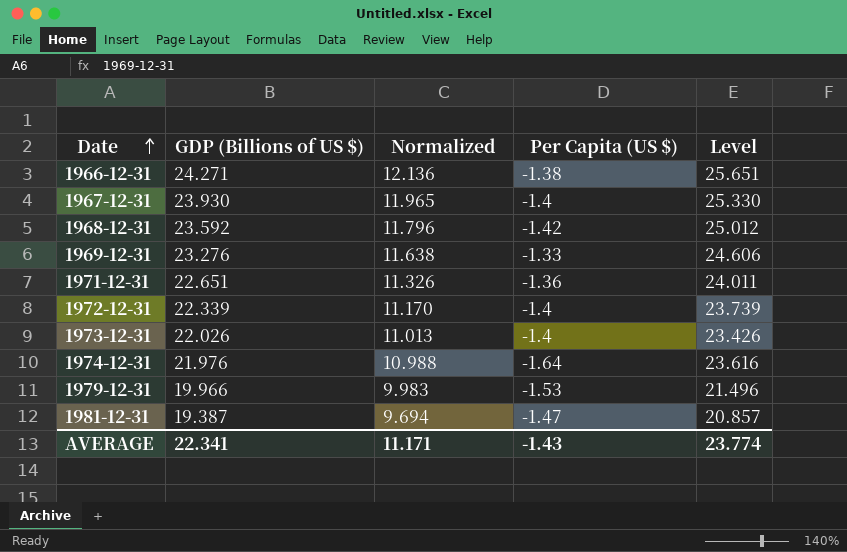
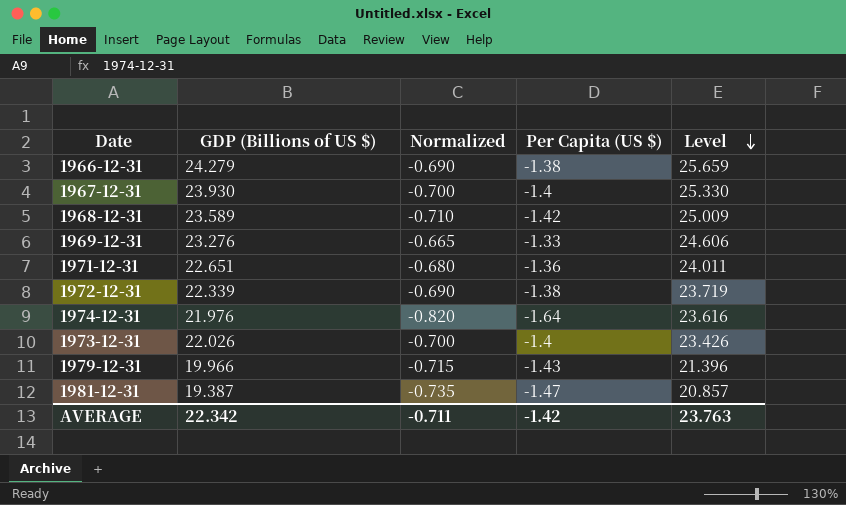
row order: Date ascending -> Level descending
column Normalized | formula: [GDP (Billions of US $)] * 0.5 -> [Per Capita (US $)] * 0.5
1966-12-31 | GDP (Billions of US $): 24.271 -> 24.279
1966-12-31 | Level: 25.651 -> 25.659
1968-12-31 | GDP (Billions of US $): 23.592 -> 23.589
1968-12-31 | Level: 25.012 -> 25.009
1972-12-31 | Per Capita (US $): -1.4 -> -1.38
1972-12-31 | Level: 23.739 -> 23.719
1979-12-31 | Per Capita (US $): -1.53 -> -1.43
1979-12-31 | Level: 21.496 -> 21.396
AVERAGE | GDP (Billions of US $): 22.341 -> 22.342
AVERAGE | Normalized: 11.171 -> -0.711
AVERAGE | Per Capita (US $): -1.43 -> -1.42
AVERAGE | Level: 23.774 -> 23.763

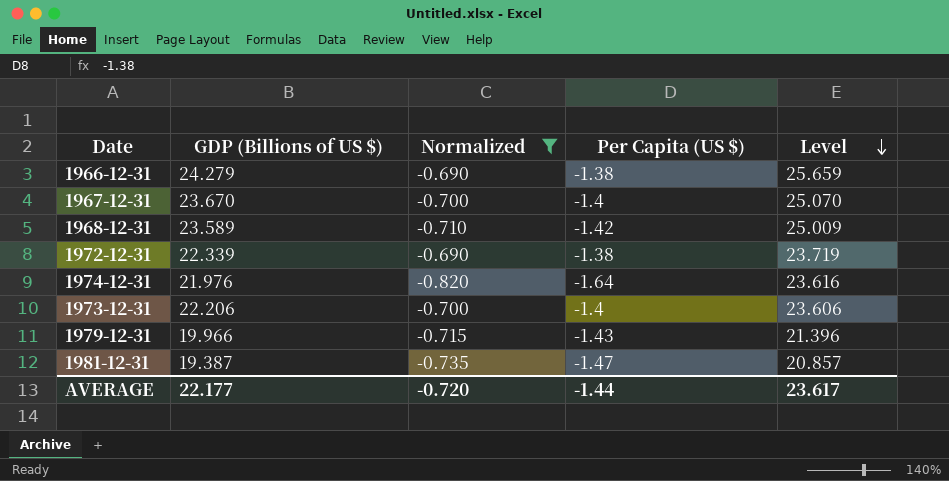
filter: none -> Normalized <= -0.690
1967-12-31 | GDP (Billions of US $): 23.930 -> 23.670
1967-12-31 | Level: 25.330 -> 25.070
1973-12-31 | GDP (Billions of US $): 22.026 -> 22.206
1973-12-31 | Level: 23.426 -> 23.606
AVERAGE | GDP (Billions of US $): 22.342 -> 22.177
AVERAGE | Normalized: -0.711 -> -0.720
AVERAGE | Per Capita (US $): -1.42 -> -1.44
AVERAGE | Level: 23.763 -> 23.617

